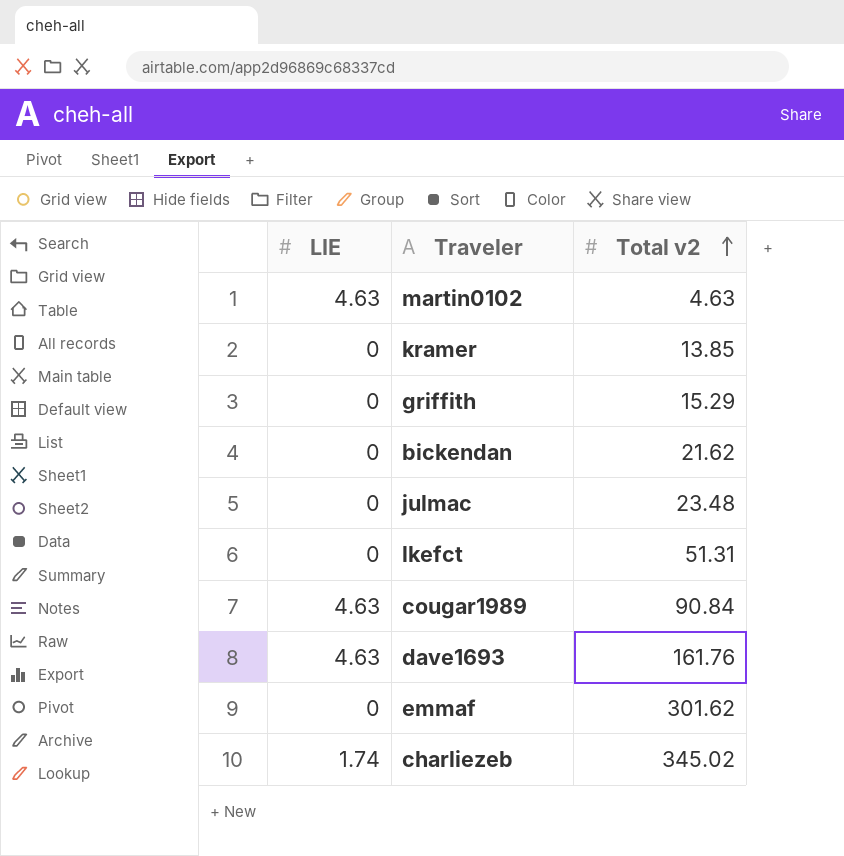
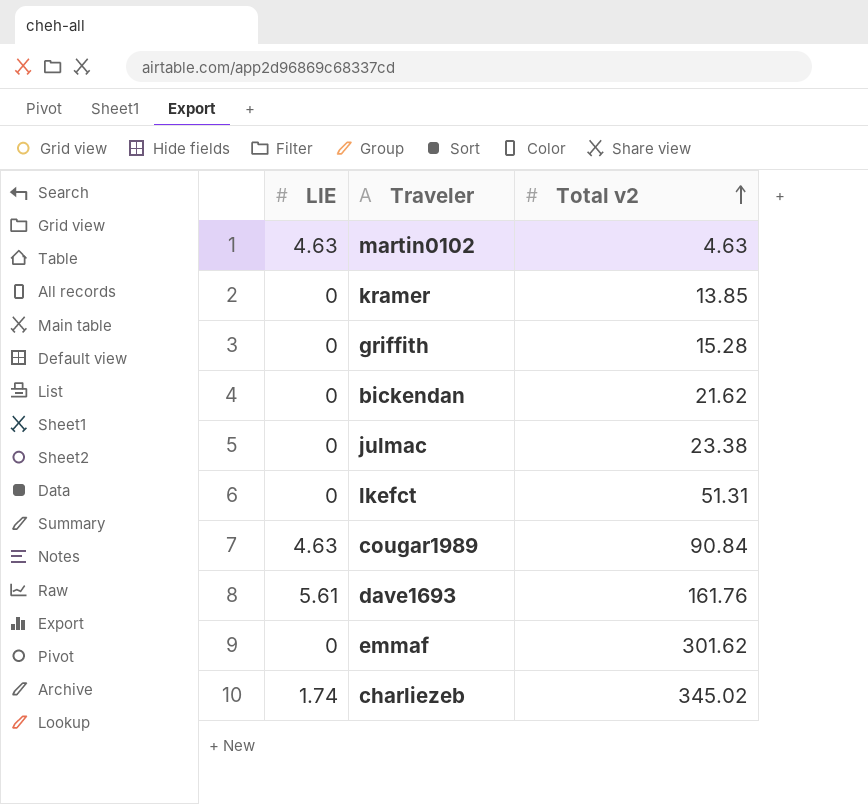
griffith | Total v2: 15.29 -> 15.28
julmac | Total v2: 23.48 -> 23.38
dave1693 | LIE: 4.63 -> 5.61

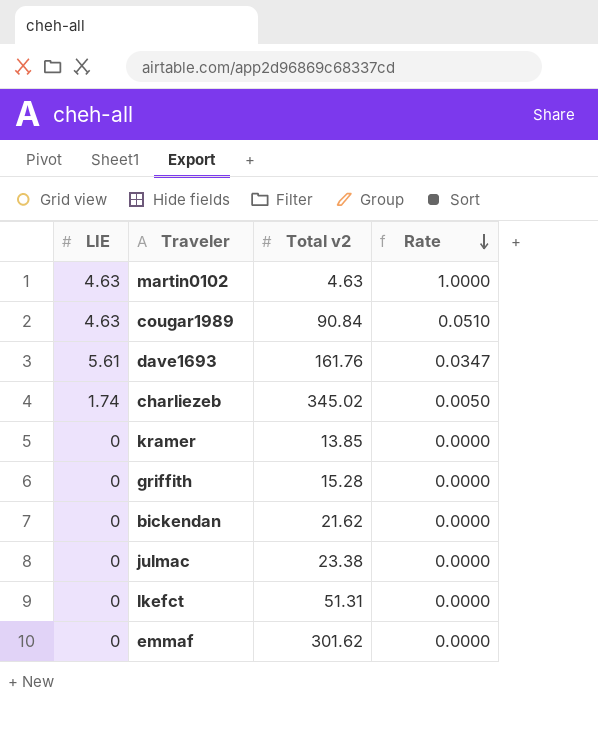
row order: Total v2 ascending -> Rate descending
column Rate | formula: none -> [LIE] / [Total v2]

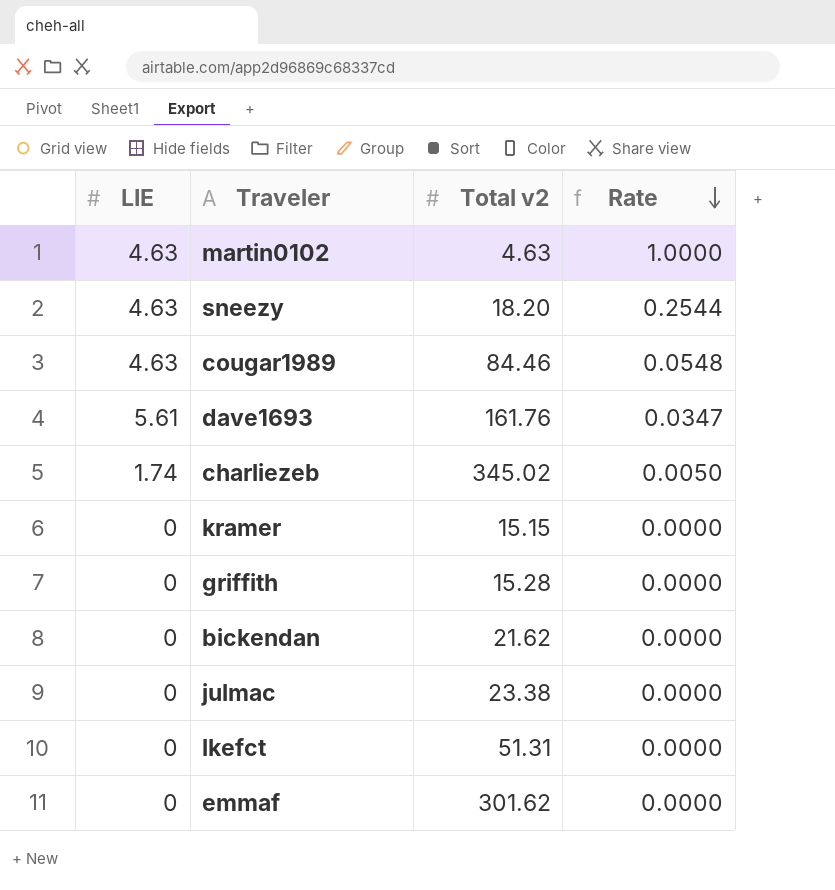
row sneezy: none -> 4.63 | 18.20 | 0.2544
cougar1989 | Total v2: 90.84 -> 84.46
cougar1989 | Rate: 0.0510 -> 0.0548
kramer | Total v2: 13.85 -> 15.15

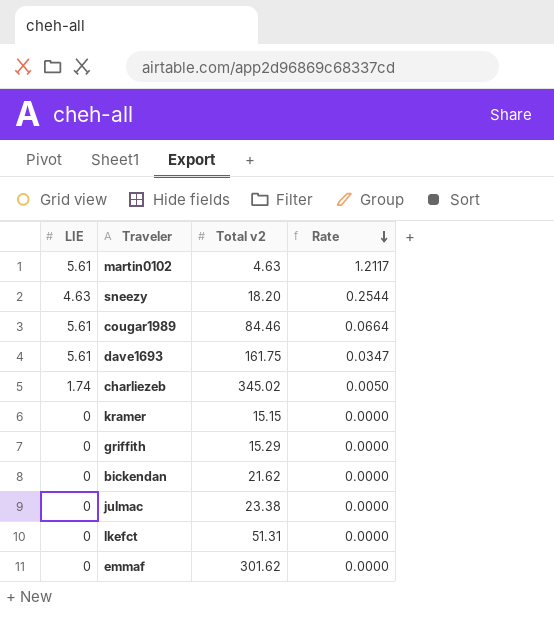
martin0102 | LIE: 4.63 -> 5.61
martin0102 | Rate: 1.0000 -> 1.2117
cougar1989 | LIE: 4.63 -> 5.61
cougar1989 | Rate: 0.0548 -> 0.0664
dave1693 | Total v2: 161.76 -> 161.75
griffith | Total v2: 15.28 -> 15.29

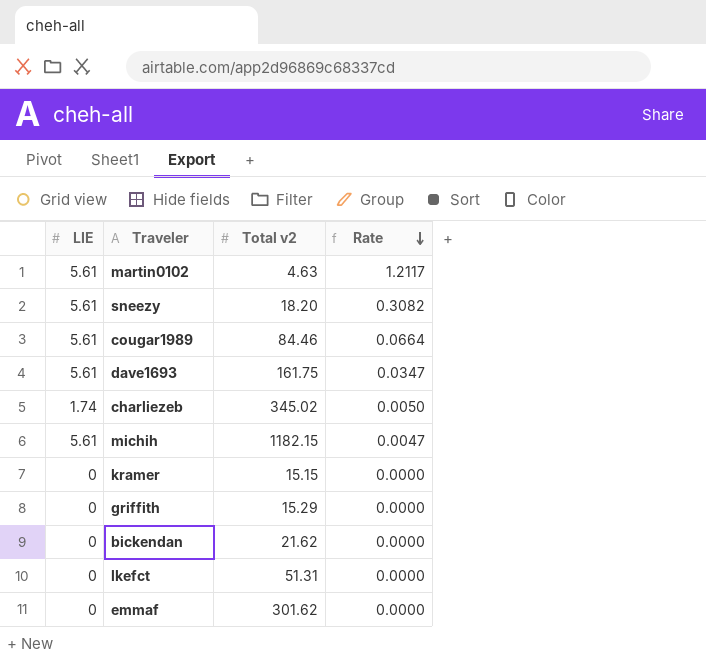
row julmac: 0 | 23.38 | 0.0000 -> none
sneezy | LIE: 4.63 -> 5.61
sneezy | Rate: 0.2544 -> 0.3082
row michih: none -> 5.61 | 1182.15 | 0.0047

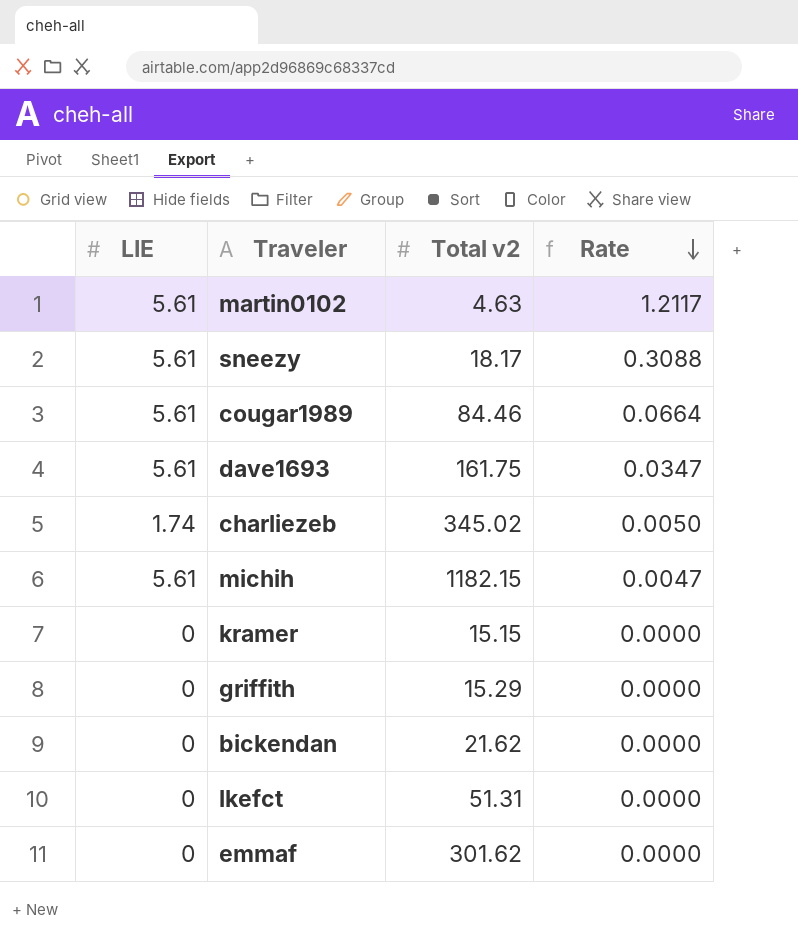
sneezy | Total v2: 18.20 -> 18.17
sneezy | Rate: 0.3082 -> 0.3088

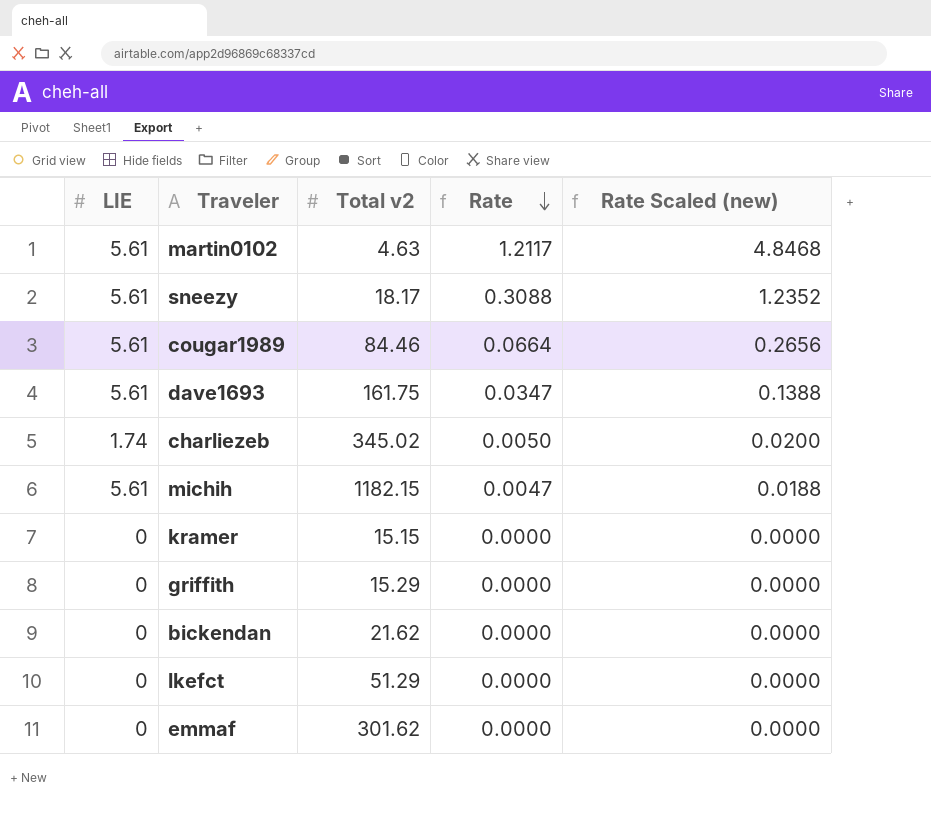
column Rate Scaled (new) | formula: none -> [Rate] * 4
lkefct | Total v2: 51.31 -> 51.29

